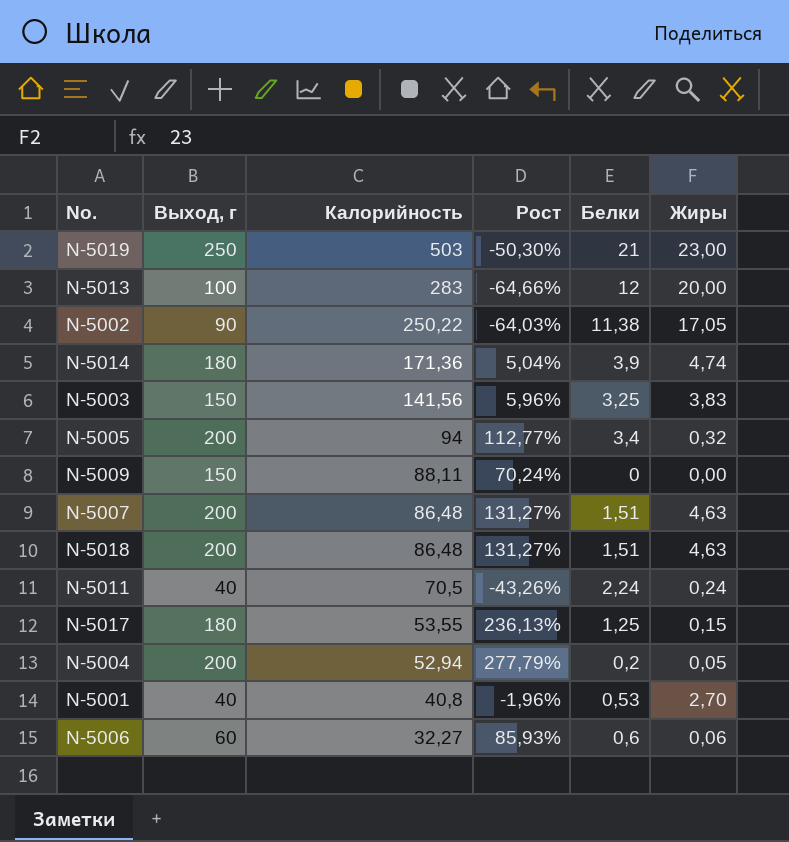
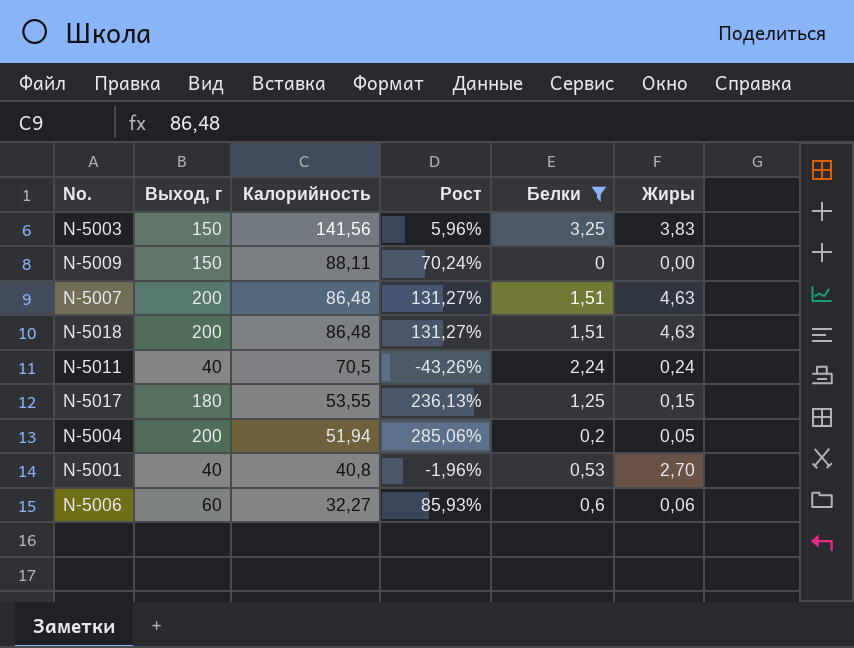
filter: none -> Белки <= 3,25
N-5004 | Калорийность: 52,94 -> 51,94
N-5004 | Рост: 277,79% -> 285,06%

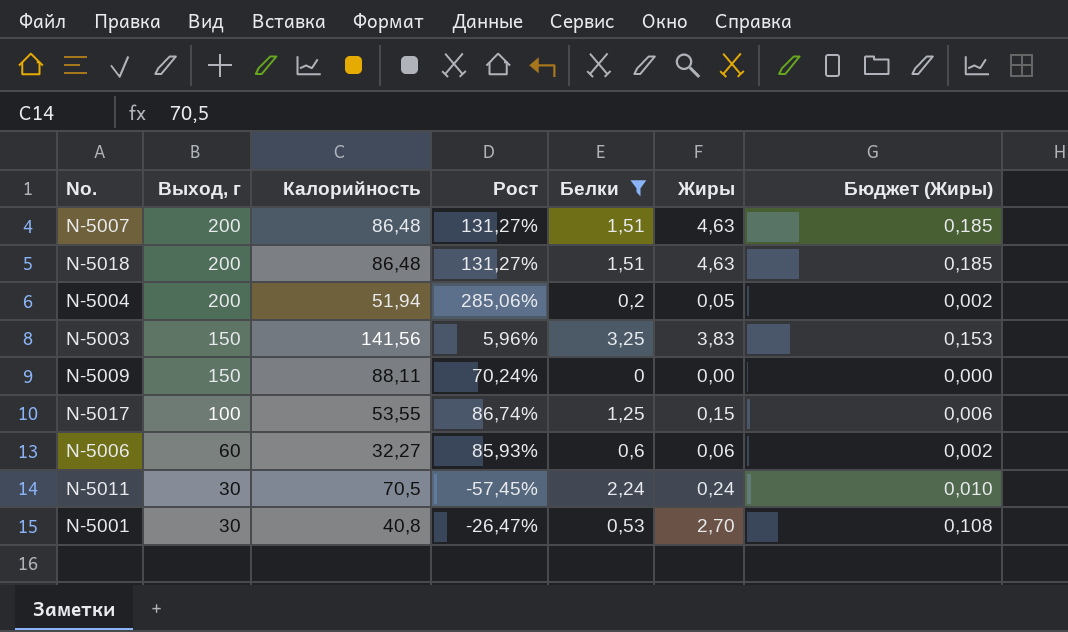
row order: Калорийность descending -> Выход, г descending
column Бюджет (Жиры) | formula: none -> [Жиры] * 0,04
N-5017 | Выход, г: 180 -> 100
N-5017 | Рост: 236,13% -> 86,74%
N-5011 | Выход, г: 40 -> 30
N-5011 | Рост: -43,26% -> -57,45%
N-5001 | Выход, г: 40 -> 30
N-5001 | Рост: -1,96% -> -26,47%

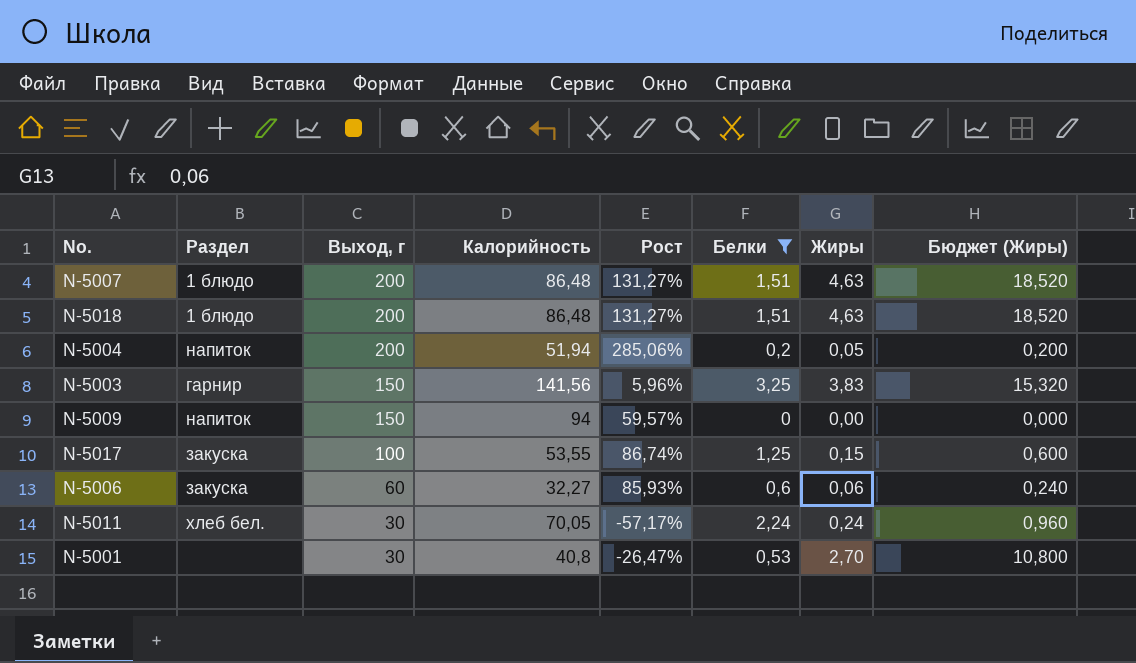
column Раздел | position: none -> 2
column Бюджет (Жиры) | formula: [Жиры] * 0,04 -> [Жиры] * 4
N-5009 | Калорийность: 88,11 -> 94
N-5009 | Рост: 70,24% -> 59,57%
N-5011 | Калорийность: 70,5 -> 70,05
N-5011 | Рост: -57,45% -> -57,17%

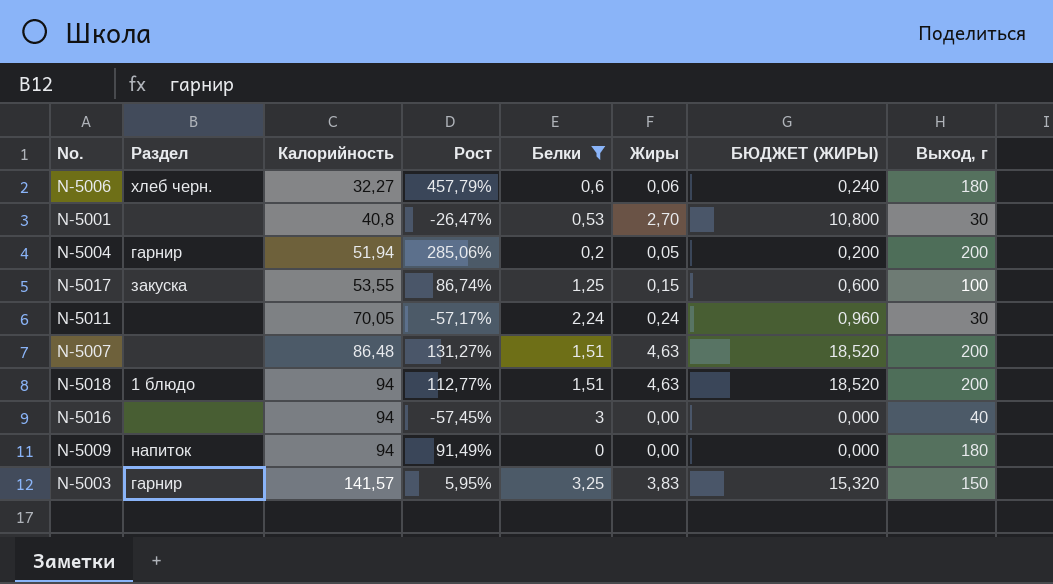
row order: Выход, г descending -> Калорийность ascending
column name: Бюджет (Жиры) -> БЮДЖЕТ (ЖИРЫ)
column Выход, г | position: 3 -> 8
N-5006 | Раздел: закуска -> хлеб черн.
N-5006 | Рост: 85,93% -> 457,79%
N-5006 | Выход, г: 60 -> 180
N-5004 | Раздел: напиток -> гарнир
N-5011 | Раздел: хлеб бел. -> none
N-5007 | Раздел: 1 блюдо -> none
N-5018 | Калорийность: 86,48 -> 94
N-5018 | Рост: 131,27% -> 112,77%
row N-5016: none -> none | 94 | -57,45% | 3 | 0,00 | 0,000 | 40
N-5009 | Рост: 59,57% -> 91,49%
N-5009 | Выход, г: 150 -> 180
N-5003 | Калорийность: 141,56 -> 141,57
N-5003 | Рост: 5,96% -> 5,95%

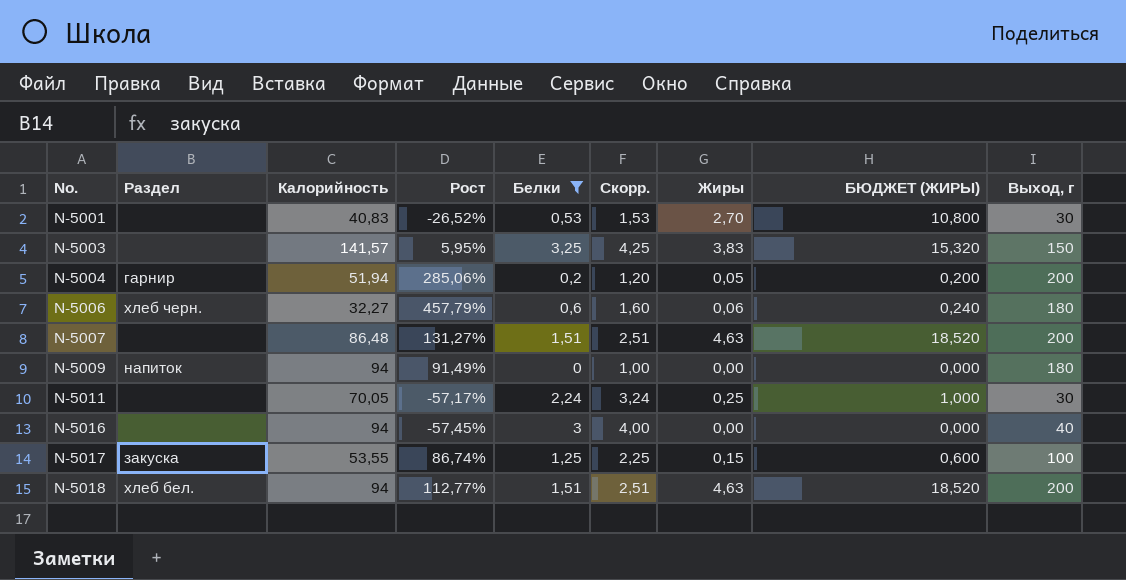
row order: Калорийность ascending -> No. ascending
column Скорр. | formula: none -> [Белки] + 1
N-5001 | Калорийность: 40,8 -> 40,83
N-5001 | Рост: -26,47% -> -26,52%
N-5003 | Раздел: гарнир -> none
N-5011 | Жиры: 0,24 -> 0,25
N-5011 | БЮДЖЕТ (ЖИРЫ): 0,960 -> 1,000
N-5018 | Раздел: 1 блюдо -> хлеб бел.

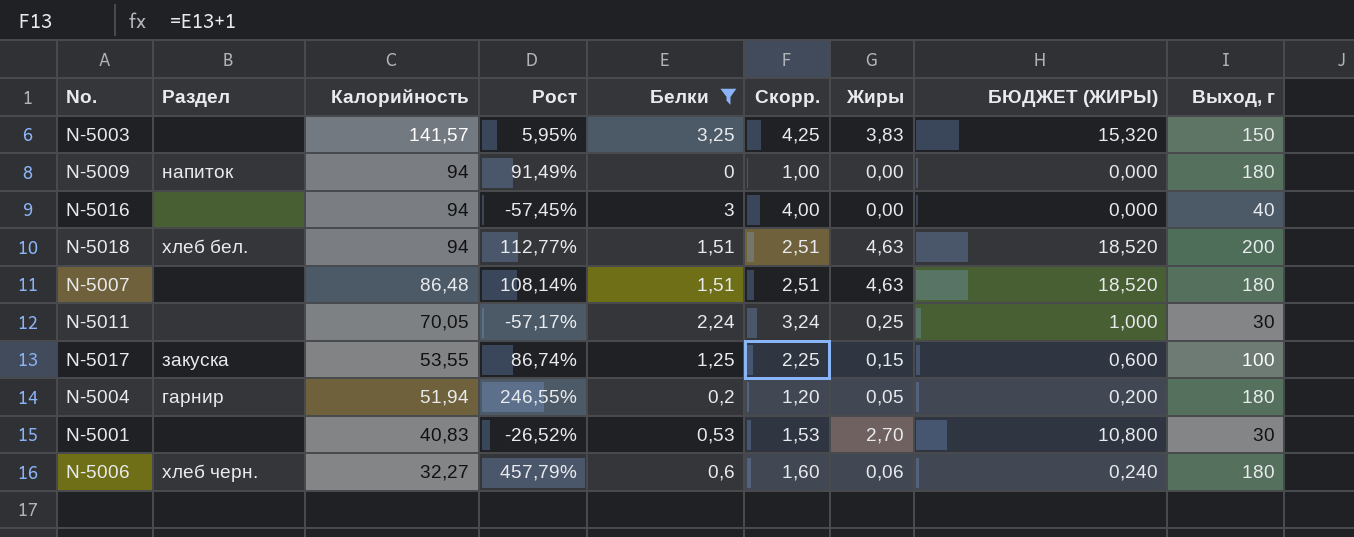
row order: No. ascending -> Калорийность descending
N-5007 | Рост: 131,27% -> 108,14%
N-5007 | Выход, г: 200 -> 180
N-5004 | Рост: 285,06% -> 246,55%
N-5004 | Выход, г: 200 -> 180

